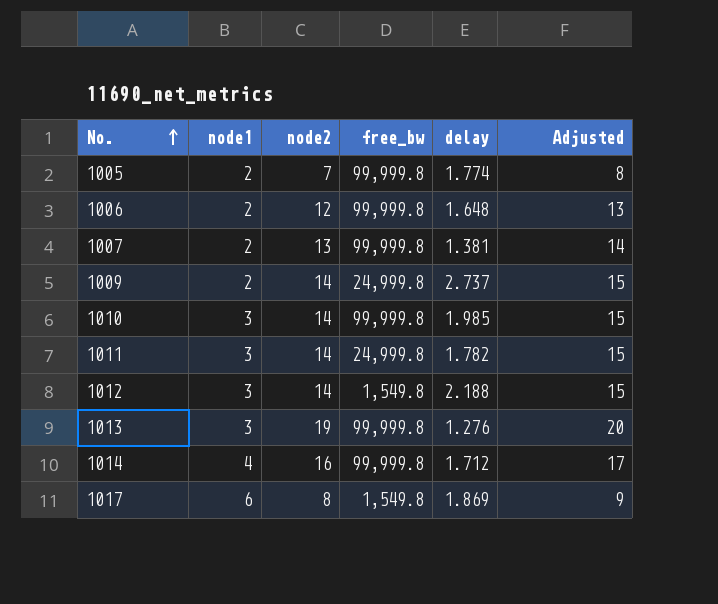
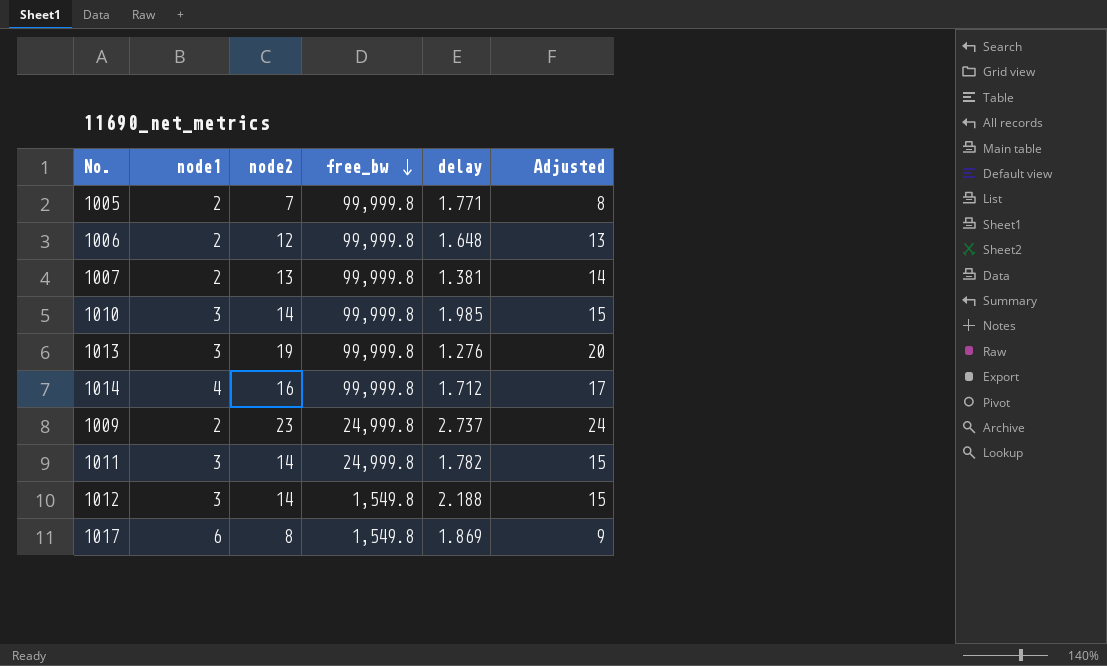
row order: No. ascending -> free_bw descending
1005 | delay: 1.774 -> 1.771
1009 | node2: 14 -> 23
1009 | Adjusted: 15 -> 24

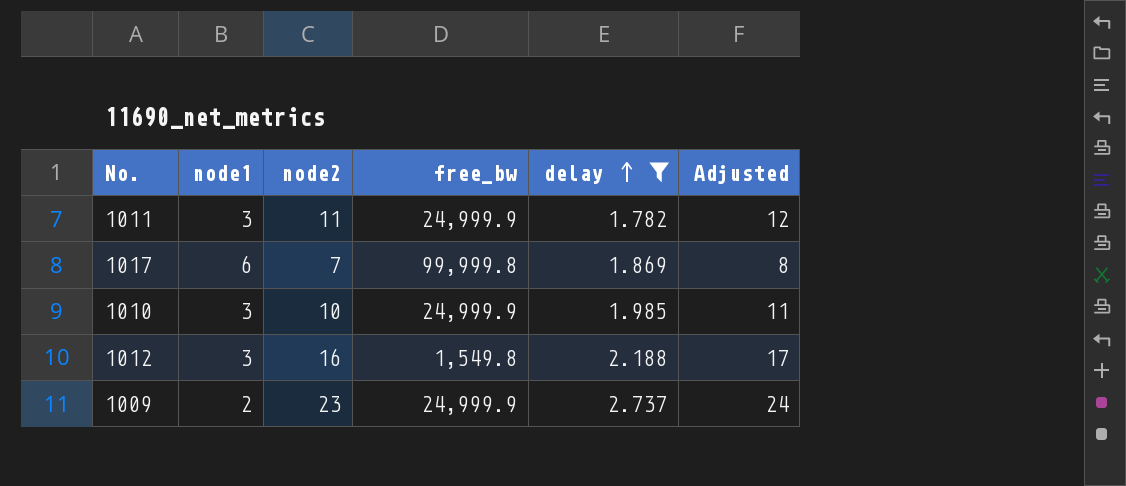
filter: none -> delay >= 1.782
row order: free_bw descending -> delay ascending
1011 | node2: 14 -> 11
1011 | free_bw: 24,999.8 -> 24,999.9
1011 | Adjusted: 15 -> 12
1017 | node2: 8 -> 7
1017 | free_bw: 1,549.8 -> 99,999.8
1017 | Adjusted: 9 -> 8
1010 | node2: 14 -> 10
1010 | free_bw: 99,999.8 -> 24,999.9
1010 | Adjusted: 15 -> 11
1012 | node2: 14 -> 16
1012 | Adjusted: 15 -> 17
1009 | free_bw: 24,999.8 -> 24,999.9

